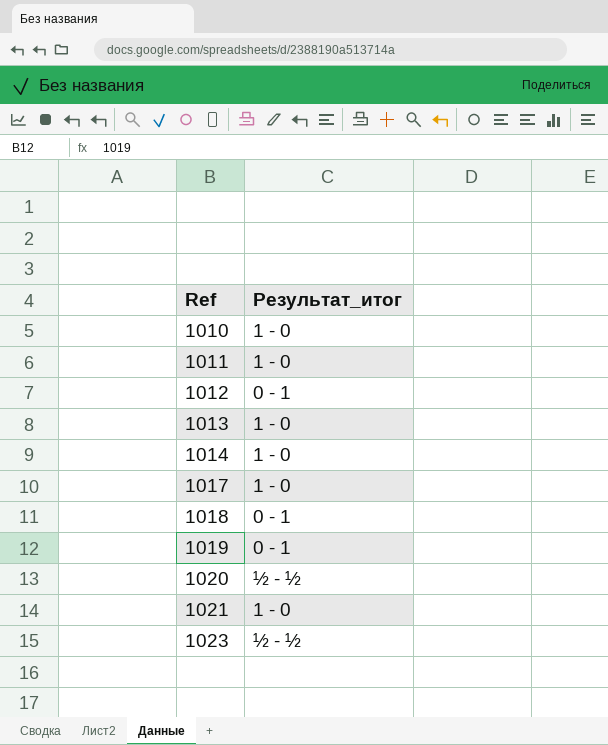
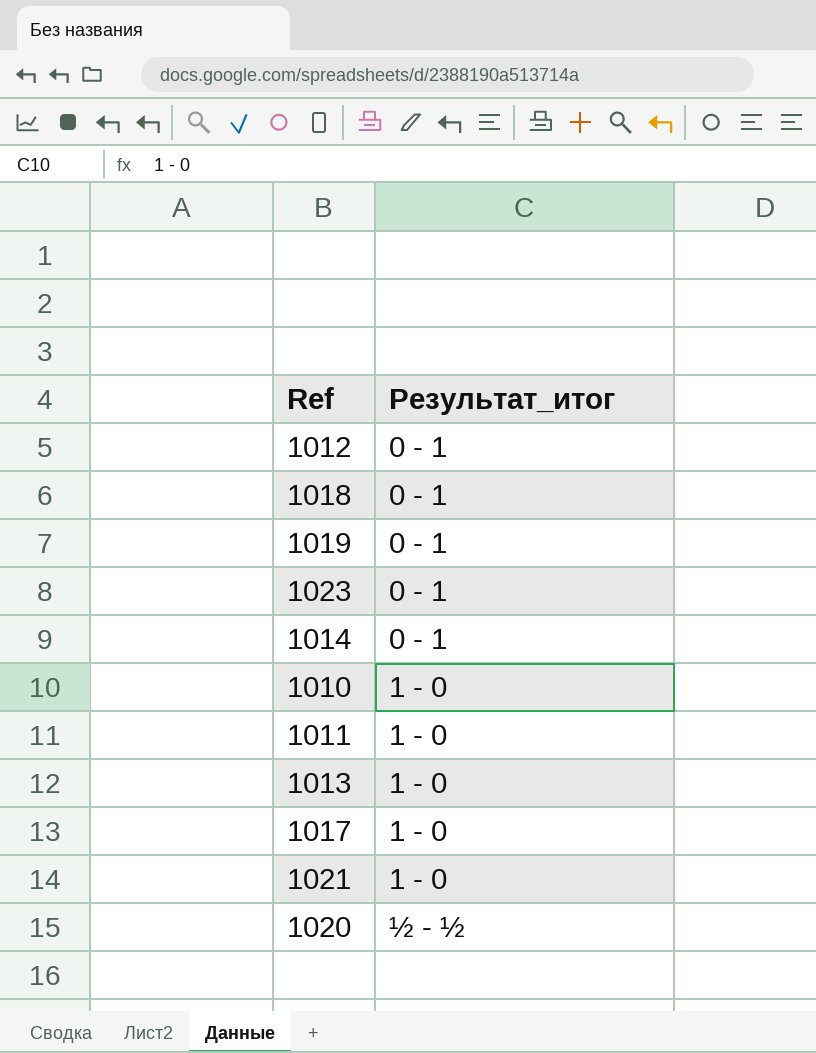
row order: Ref ascending -> Результат_итог ascending
1023 | Результат_итог: ½ - ½ -> 0 - 1
1014 | Результат_итог: 1 - 0 -> 0 - 1

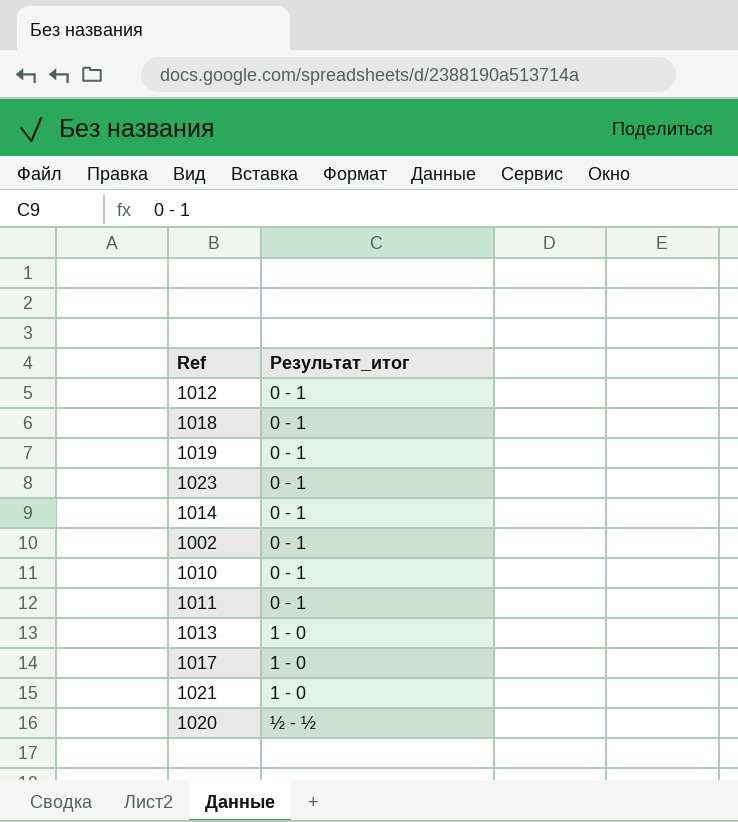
row 1002: none -> 0 - 1
1010 | Результат_итог: 1 - 0 -> 0 - 1
1011 | Результат_итог: 1 - 0 -> 0 - 1

